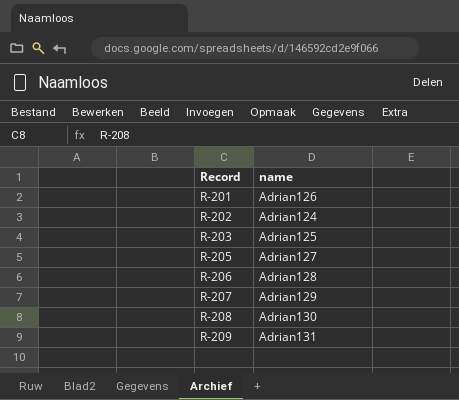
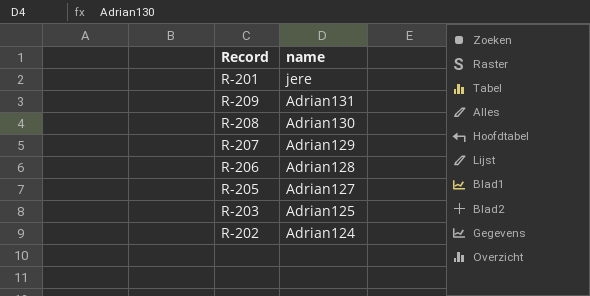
row order: Record ascending -> name descending
R-201 | name: Adrian126 -> jere

